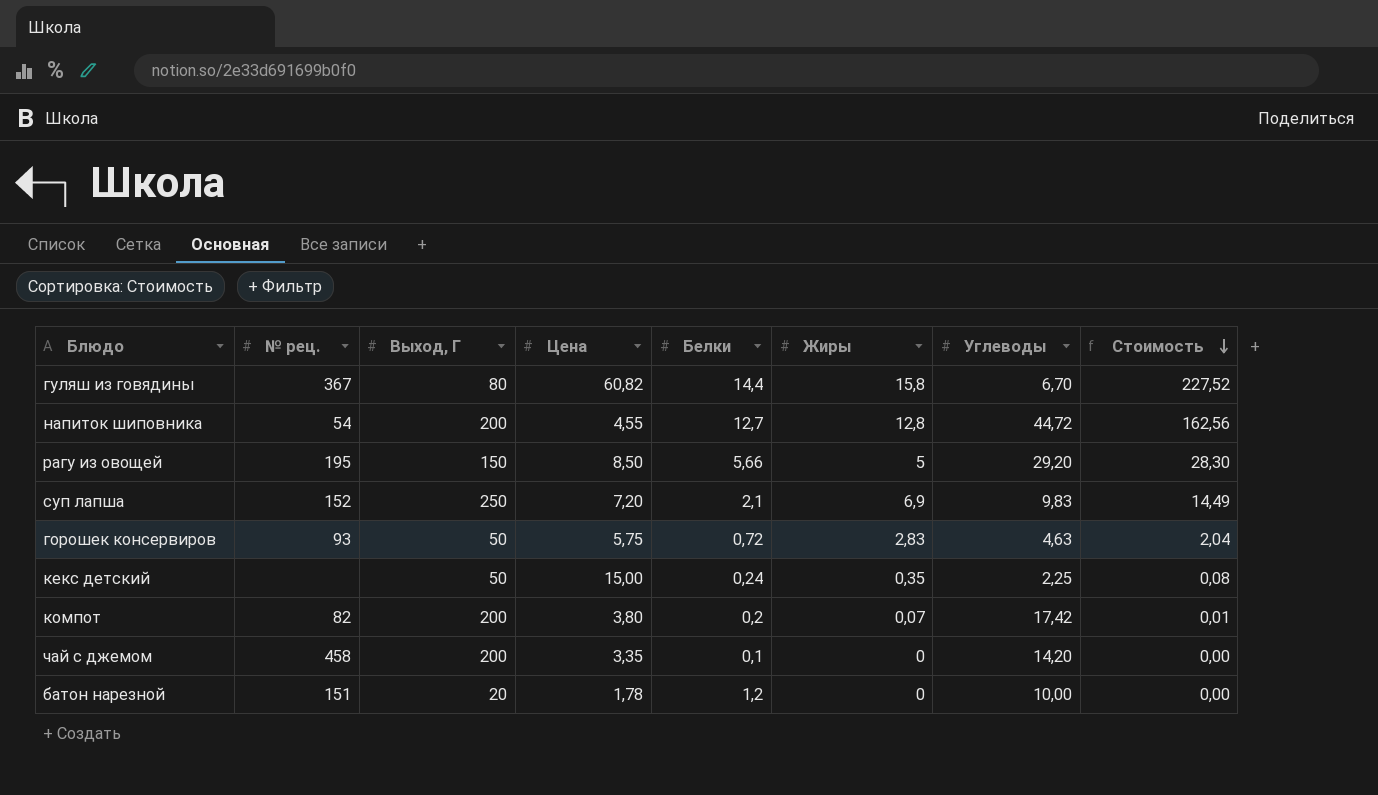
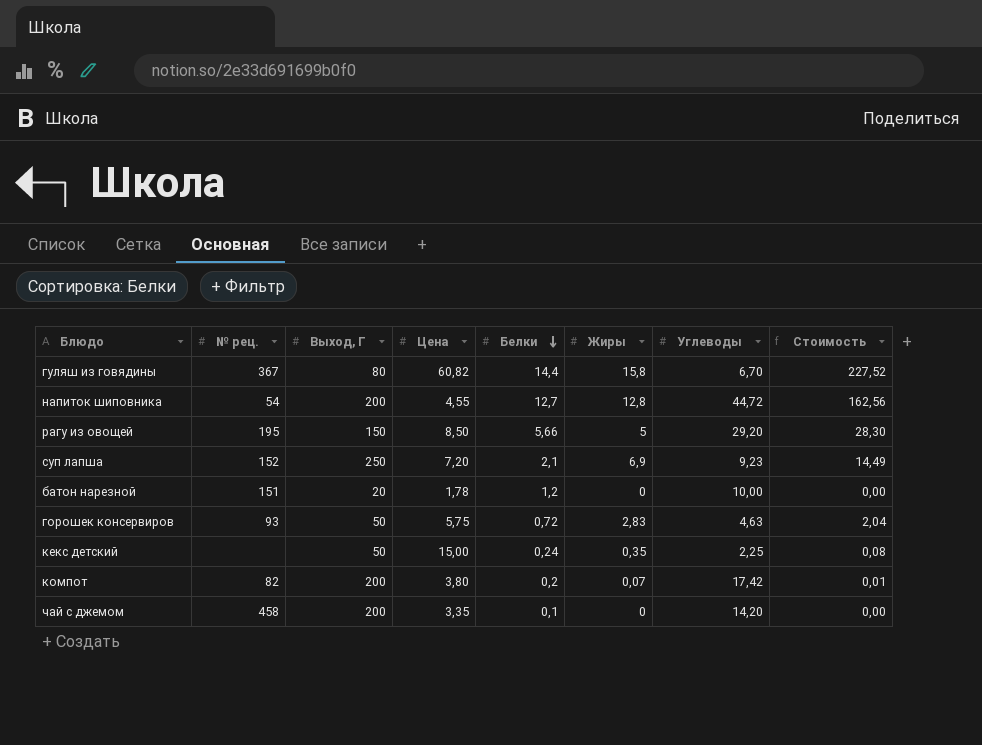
row order: Стоимость descending -> Белки descending
суп лапша | Углеводы: 9,83 -> 9,23

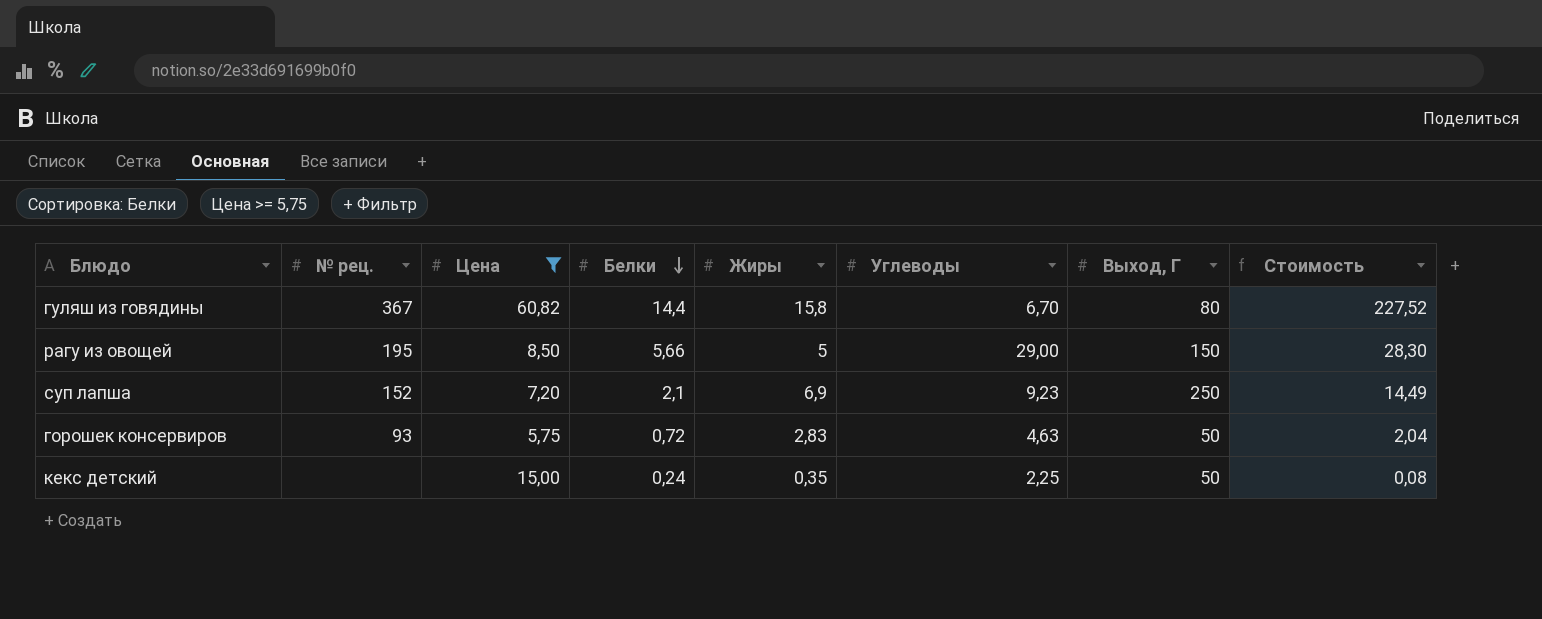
filter: none -> Цена >= 5,75
column Выход, Г | position: 3 -> 7
рагу из овощей | Углеводы: 29,20 -> 29,00

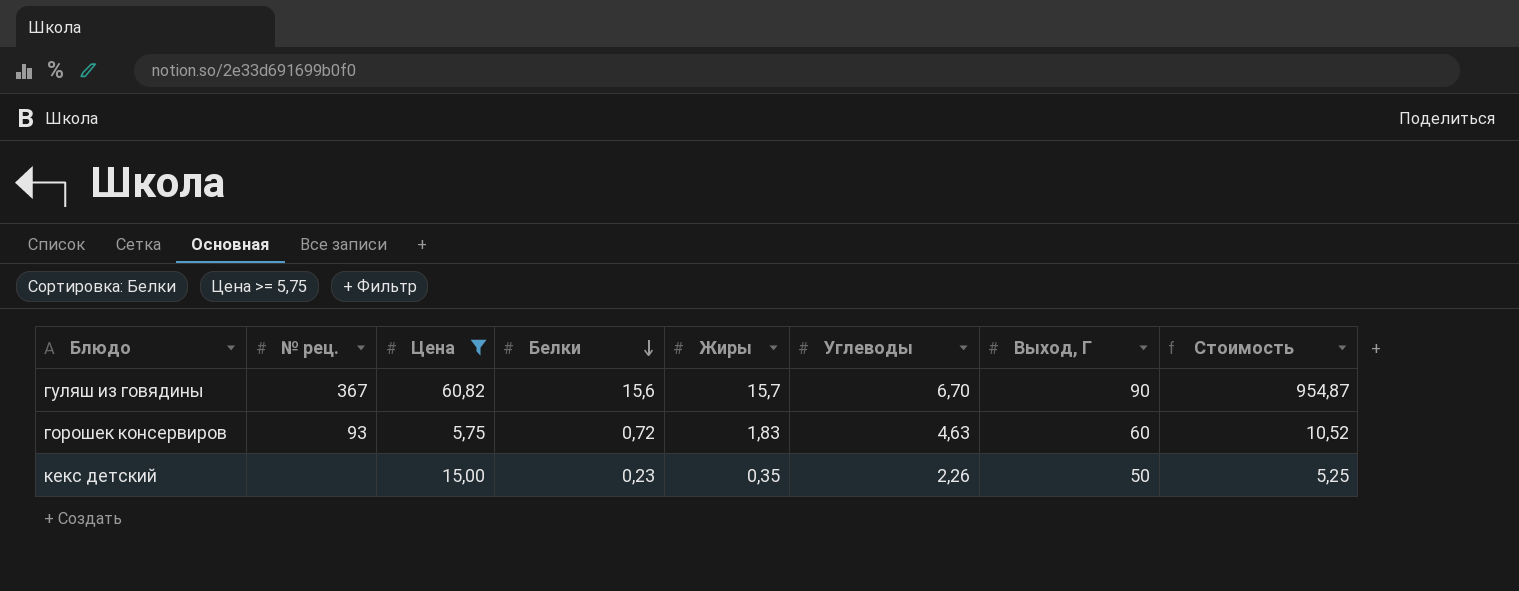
column Стоимость | formula: [Белки] * [Жиры] -> [Цена] * [Жиры]
row рагу из овощей: 195 | 8,50 | 5,66 | 5 | 29,00 | 150 | 28,30 -> none
row суп лапша: 152 | 7,20 | 2,1 | 6,9 | 9,23 | 250 | 14,49 -> none
гуляш из говядины | Белки: 14,4 -> 15,6
гуляш из говядины | Жиры: 15,8 -> 15,7
гуляш из говядины | Выход, Г: 80 -> 90
горошек консервиров | Жиры: 2,83 -> 1,83
горошек консервиров | Выход, Г: 50 -> 60
кекс детский | Белки: 0,24 -> 0,23
кекс детский | Углеводы: 2,25 -> 2,26

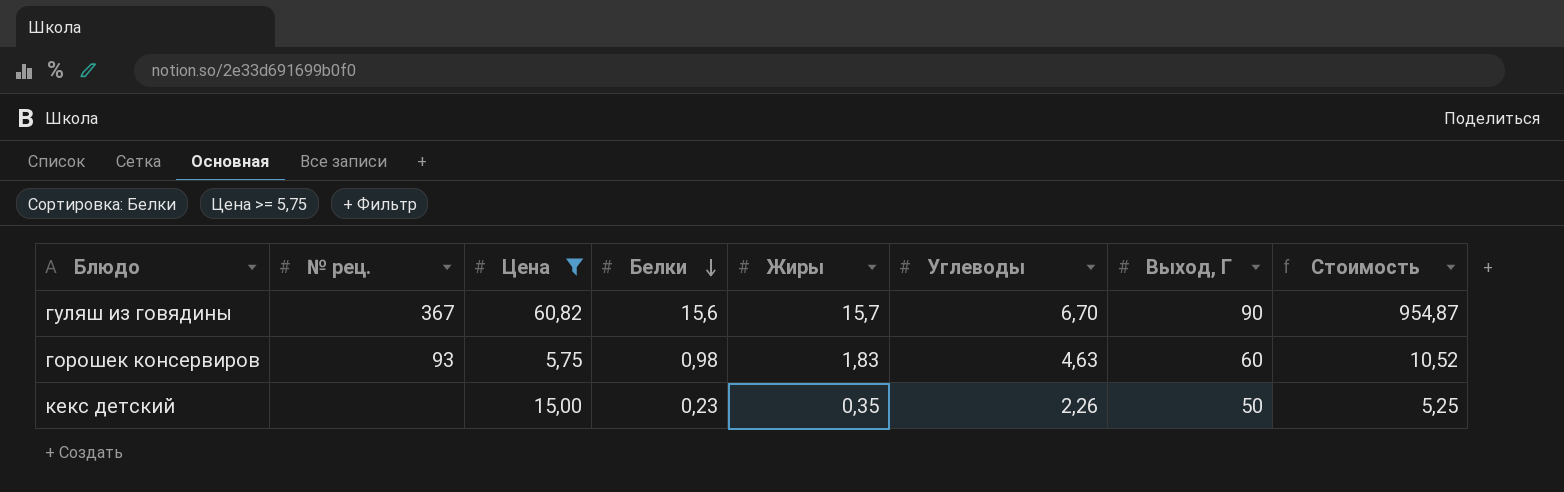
горошек консервиров | Белки: 0,72 -> 0,98

